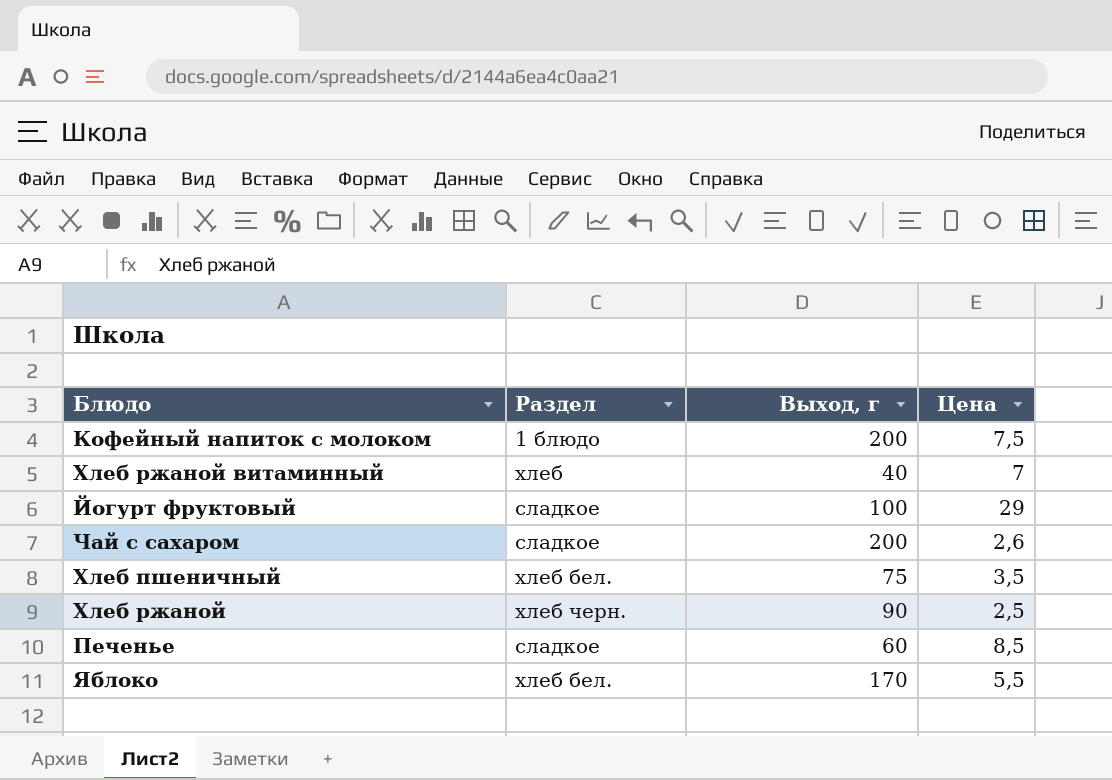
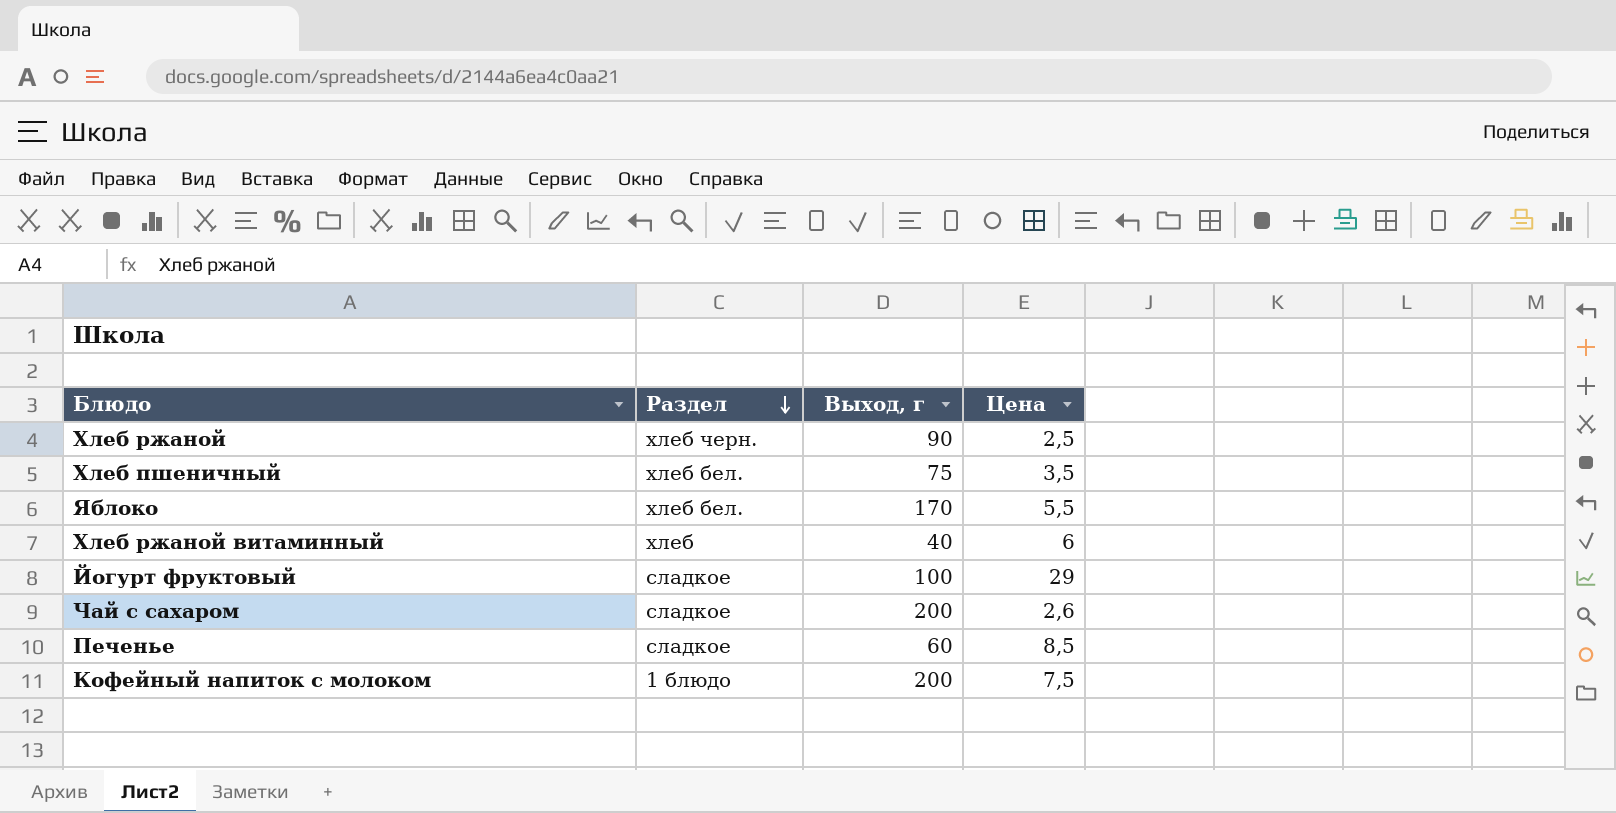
row order: none -> Раздел descending
Хлеб ржаной витаминный | Цена: 7 -> 6

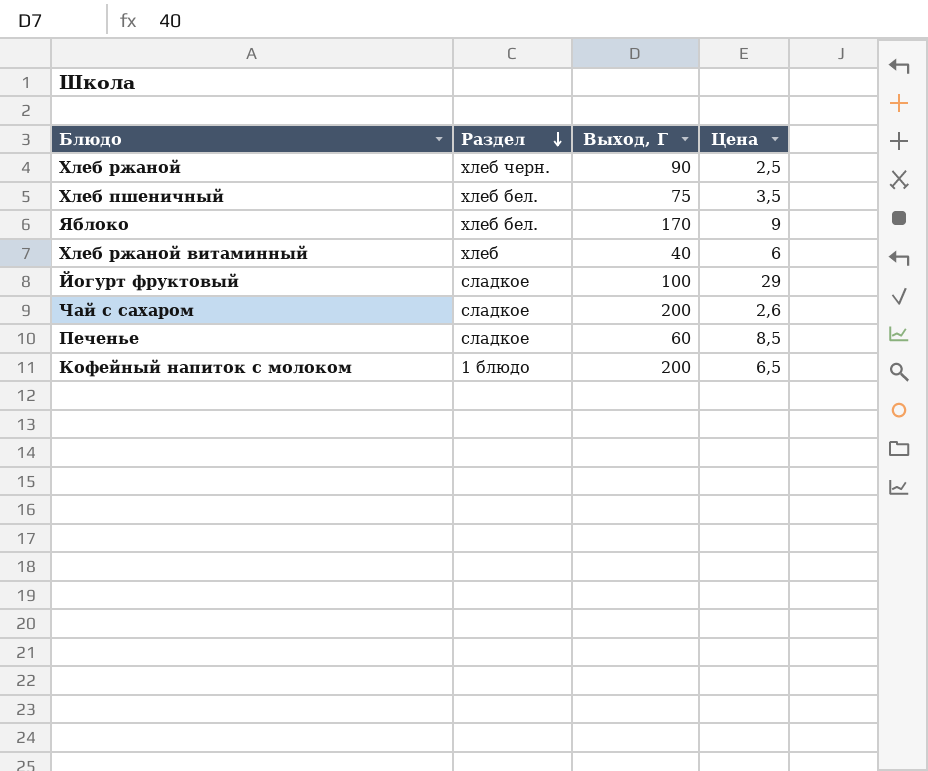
column name: Выход, г -> Выход, Г
Яблоко | Цена: 5,5 -> 9
Кофейный напиток с молоком | Цена: 7,5 -> 6,5

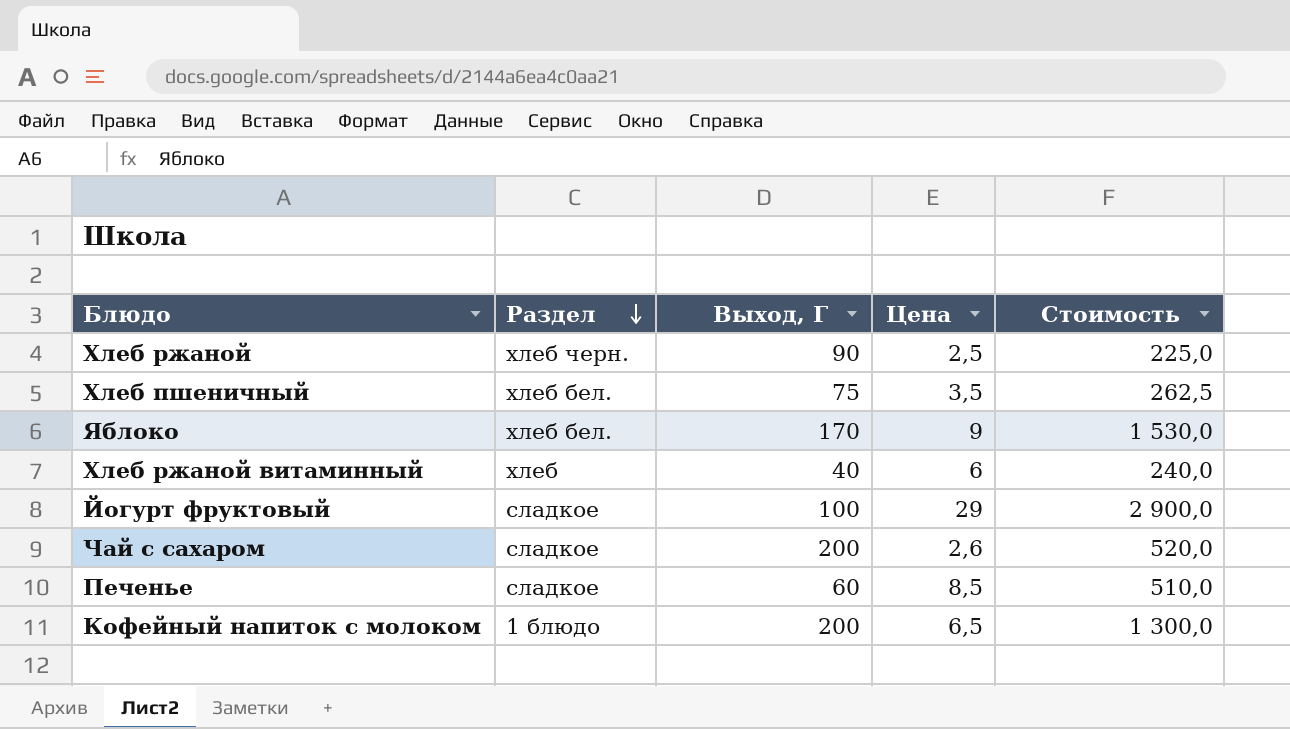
column Стоимость | formula: none -> [Выход, Г] * [Цена]

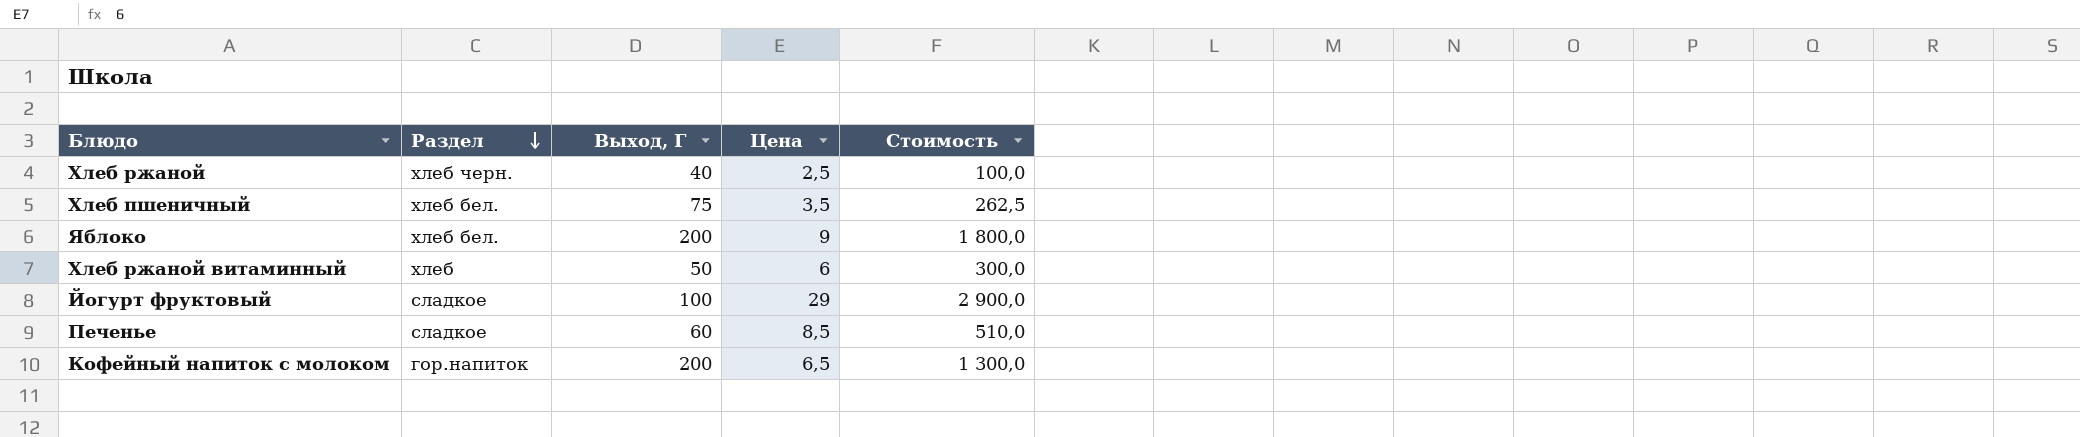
row Чай с сахаром: сладкое | 200 | 2,6 | 520,0 -> none
Хлеб ржаной | Выход, Г: 90 -> 40
Хлеб ржаной | Стоимость: 225,0 -> 100,0
Яблоко | Выход, Г: 170 -> 200
Яблоко | Стоимость: 1 530,0 -> 1 800,0
Хлеб ржаной витаминный | Выход, Г: 40 -> 50
Хлеб ржаной витаминный | Стоимость: 240,0 -> 300,0
Кофейный напиток с молоком | Раздел: 1 блюдо -> гор.напиток

